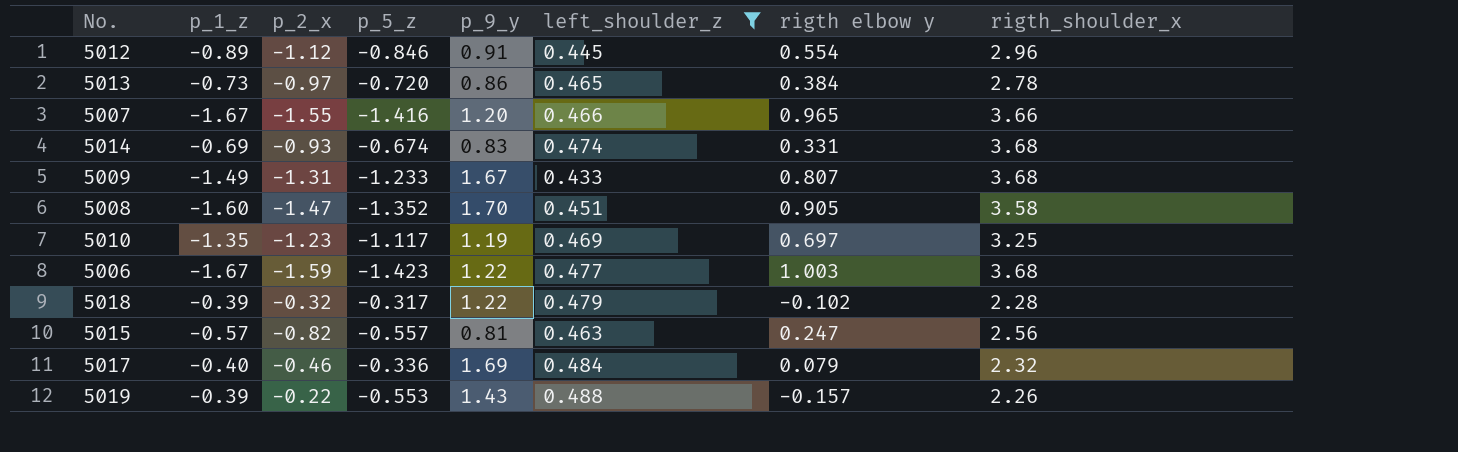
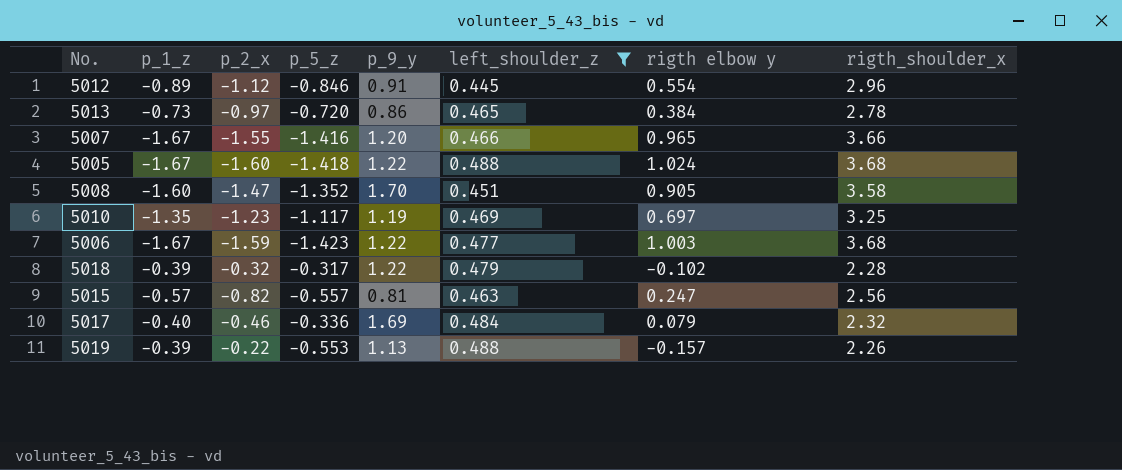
row 5014: -0.69 | -0.93 | -0.674 | 0.83 | 0.474 | 0.331 | 3.68 -> none
row 5009: -1.49 | -1.31 | -1.233 | 1.67 | 0.433 | 0.807 | 3.68 -> none
row 5005: none -> -1.67 | -1.60 | -1.418 | 1.22 | 0.488 | 1.024 | 3.68
5019 | p_9_y: 1.43 -> 1.13

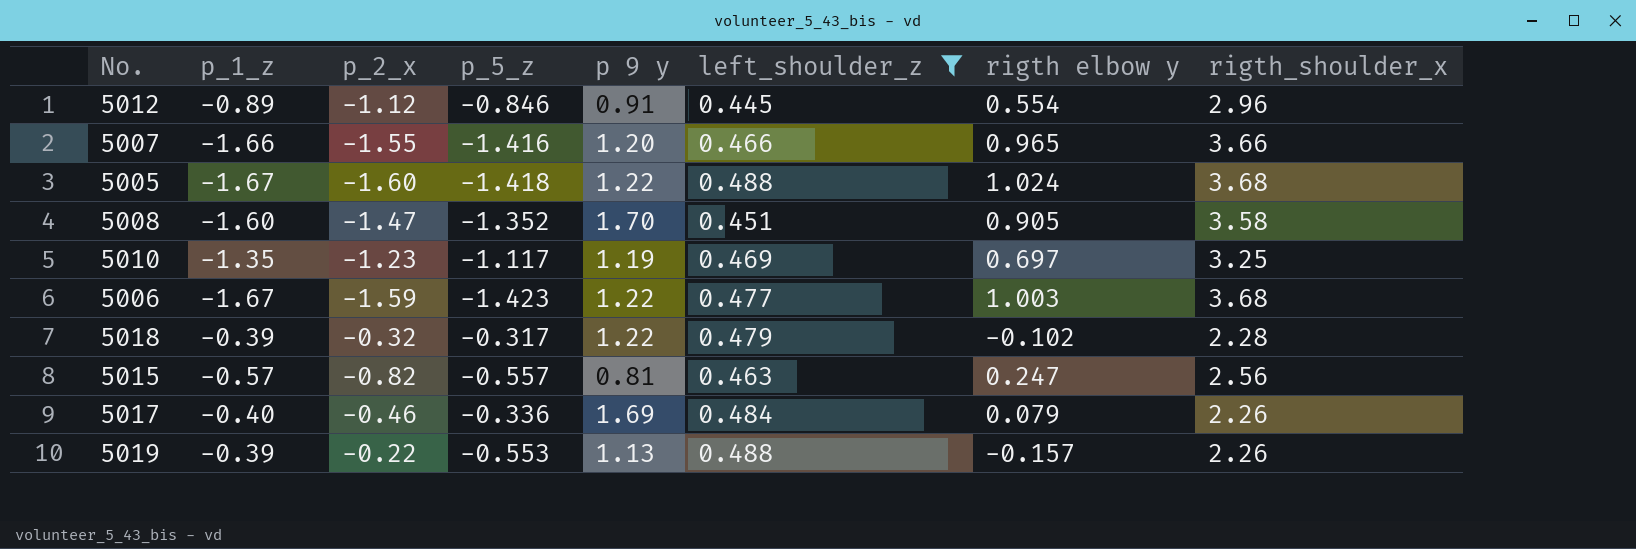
column name: p_9_y -> p 9 y
row 5013: -0.73 | -0.97 | -0.720 | 0.86 | 0.465 | 0.384 | 2.78 -> none
5007 | p_1_z: -1.67 -> -1.66
5017 | rigth_shoulder_x: 2.32 -> 2.26

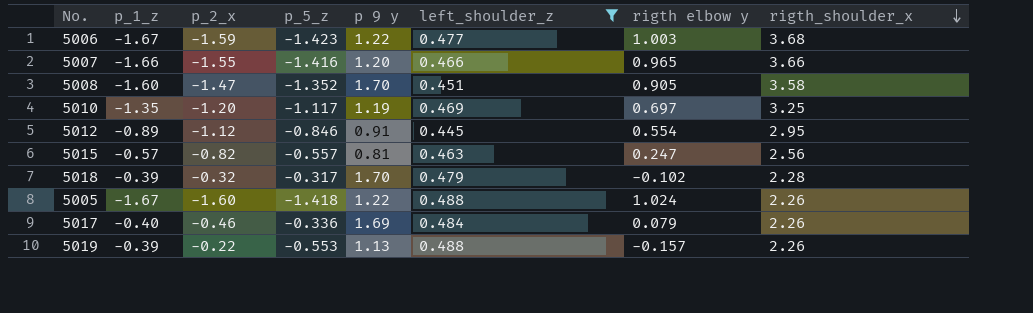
row order: none -> rigth_shoulder_x descending
5010 | p_2_x: -1.23 -> -1.20
5012 | rigth_shoulder_x: 2.96 -> 2.95
5018 | p 9 y: 1.22 -> 1.70
5005 | rigth_shoulder_x: 3.68 -> 2.26

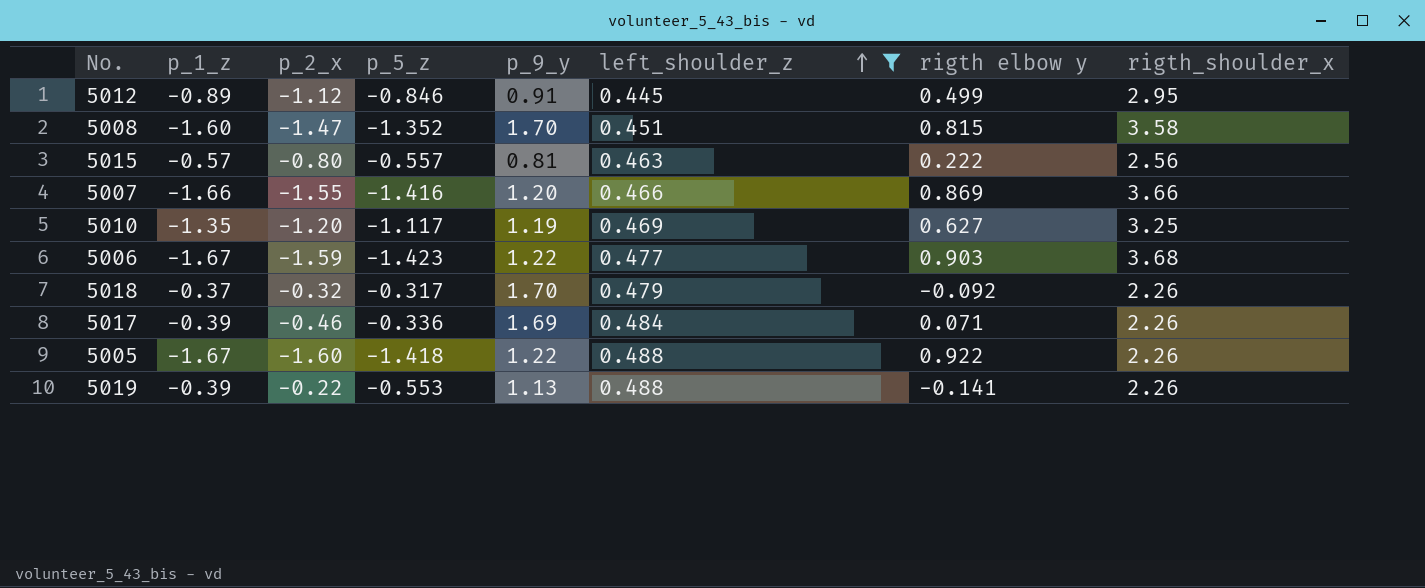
row order: rigth_shoulder_x descending -> left_shoulder_z ascending
column name: p 9 y -> p_9_y
5012 | rigth elbow y: 0.554 -> 0.499
5008 | rigth elbow y: 0.905 -> 0.815
5015 | p_2_x: -0.82 -> -0.80
5015 | rigth elbow y: 0.247 -> 0.222
5007 | rigth elbow y: 0.965 -> 0.869
5010 | rigth elbow y: 0.697 -> 0.627
5006 | rigth elbow y: 1.003 -> 0.903
5018 | p_1_z: -0.39 -> -0.37
5018 | rigth elbow y: -0.102 -> -0.092
5018 | rigth_shoulder_x: 2.28 -> 2.26
5017 | p_1_z: -0.40 -> -0.39
5017 | rigth elbow y: 0.079 -> 0.071
5005 | rigth elbow y: 1.024 -> 0.922
5019 | rigth elbow y: -0.157 -> -0.141

